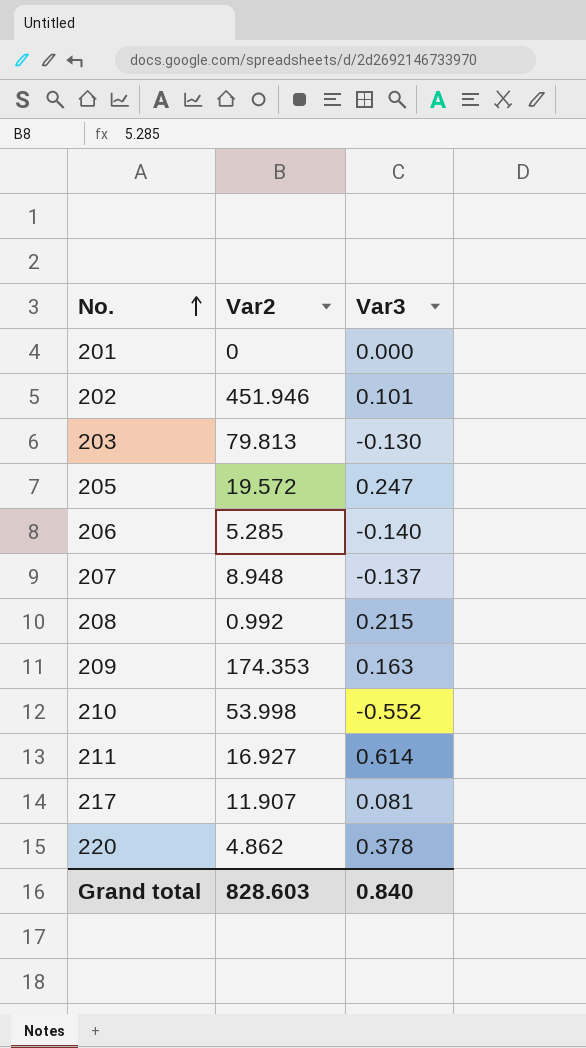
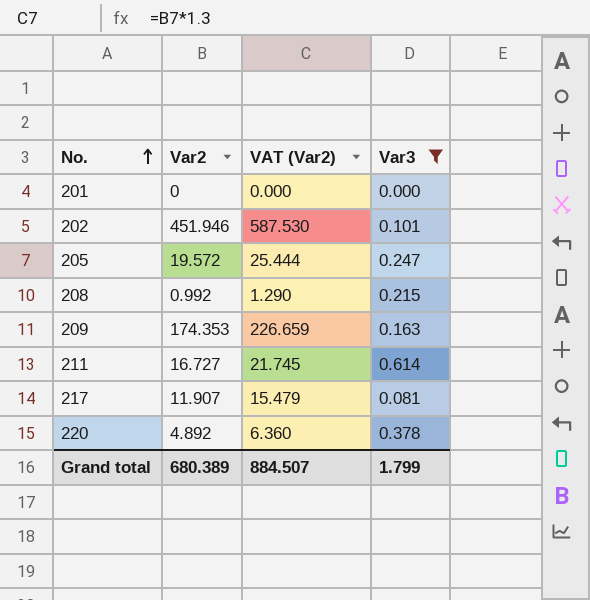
filter: none -> Var3 >= 0.000
column VAT (Var2) | formula: none -> [Var2] * 1.3
211 | Var2: 16.927 -> 16.727
220 | Var2: 4.862 -> 4.892
Grand total | Var2: 828.603 -> 680.389
Grand total | Var3: 0.840 -> 1.799

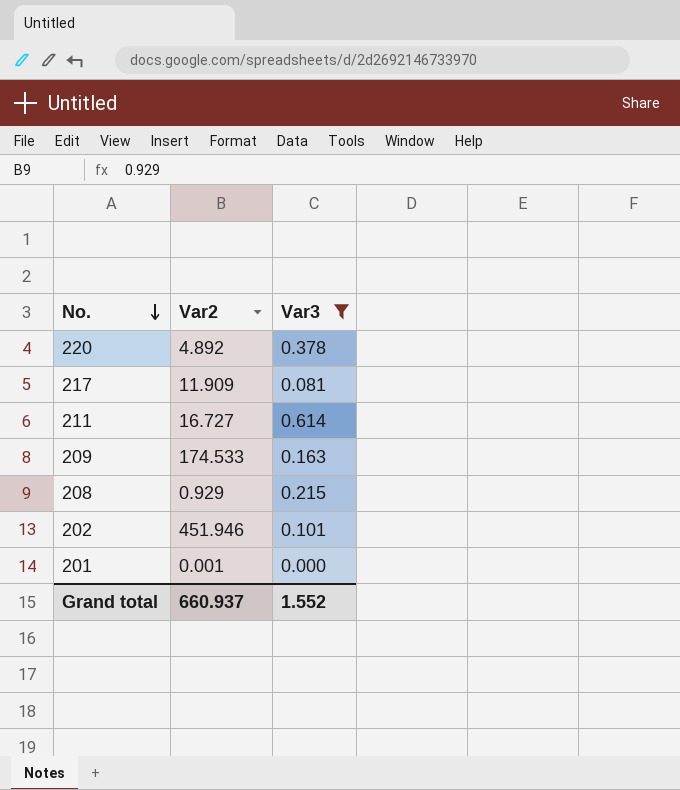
row order: No. ascending -> No. descending
column VAT (Var2) | formula: [Var2] * 1.3 -> none
row 205: 19.572 | 25.444 | 0.247 -> none
217 | Var2: 11.907 -> 11.909
209 | Var2: 174.353 -> 174.533
208 | Var2: 0.992 -> 0.929
201 | Var2: 0 -> 0.001
Grand total | Var2: 680.389 -> 660.937
Grand total | Var3: 1.799 -> 1.552

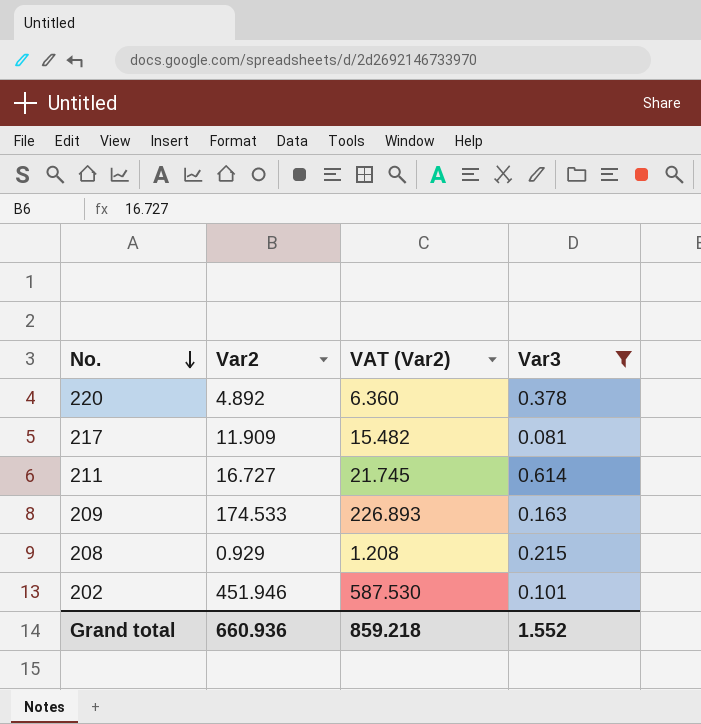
column VAT (Var2) | formula: none -> [Var2] * 1.3
row 201: 0.001 | 0.000 -> none
Grand total | Var2: 660.937 -> 660.936

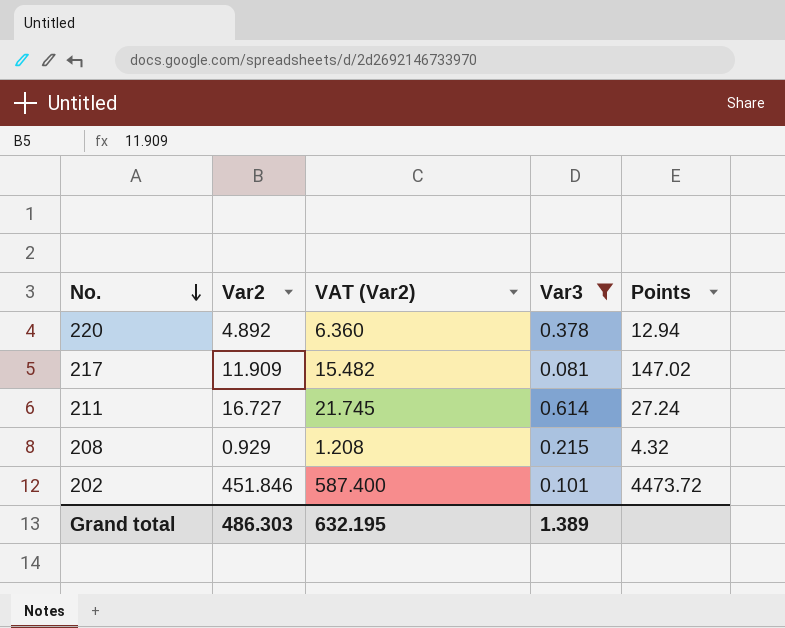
column Points | formula: none -> [Var2] / [Var3]
row 209: 174.533 | 226.893 | 0.163 -> none
202 | Var2: 451.946 -> 451.846
202 | VAT (Var2): 587.530 -> 587.400
Grand total | Var2: 660.936 -> 486.303
Grand total | VAT (Var2): 859.218 -> 632.195
Grand total | Var3: 1.552 -> 1.389

